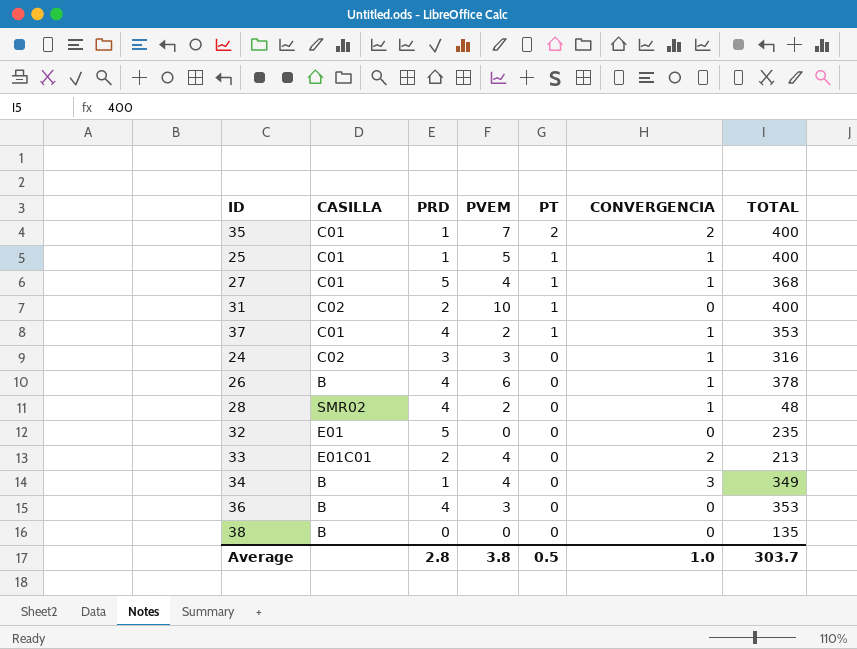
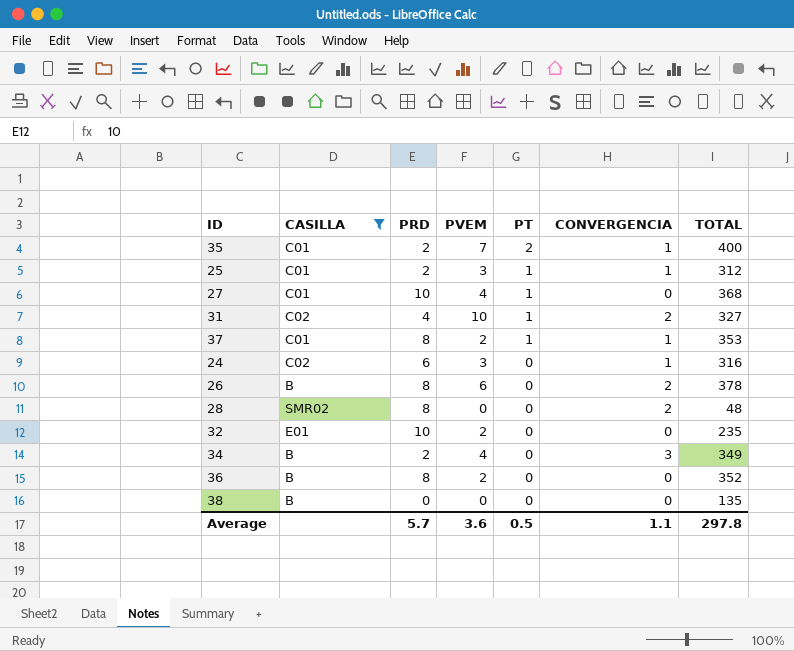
filter: none -> CASILLA != E01C01
35 | PRD: 1 -> 2
35 | CONVERGENCIA: 2 -> 1
25 | PRD: 1 -> 2
25 | PVEM: 5 -> 3
25 | TOTAL: 400 -> 312
27 | PRD: 5 -> 10
27 | CONVERGENCIA: 1 -> 0
31 | PRD: 2 -> 4
31 | CONVERGENCIA: 0 -> 2
31 | TOTAL: 400 -> 327
37 | PRD: 4 -> 8
24 | PRD: 3 -> 6
26 | PRD: 4 -> 8
26 | CONVERGENCIA: 1 -> 2
28 | PRD: 4 -> 8
28 | PVEM: 2 -> 0
28 | CONVERGENCIA: 1 -> 2
32 | PRD: 5 -> 10
32 | PVEM: 0 -> 2
34 | PRD: 1 -> 2
36 | PRD: 4 -> 8
36 | PVEM: 3 -> 2
36 | TOTAL: 353 -> 352
Average | PRD: 2.8 -> 5.7
Average | PVEM: 3.8 -> 3.6
Average | CONVERGENCIA: 1.0 -> 1.1
Average | TOTAL: 303.7 -> 297.8

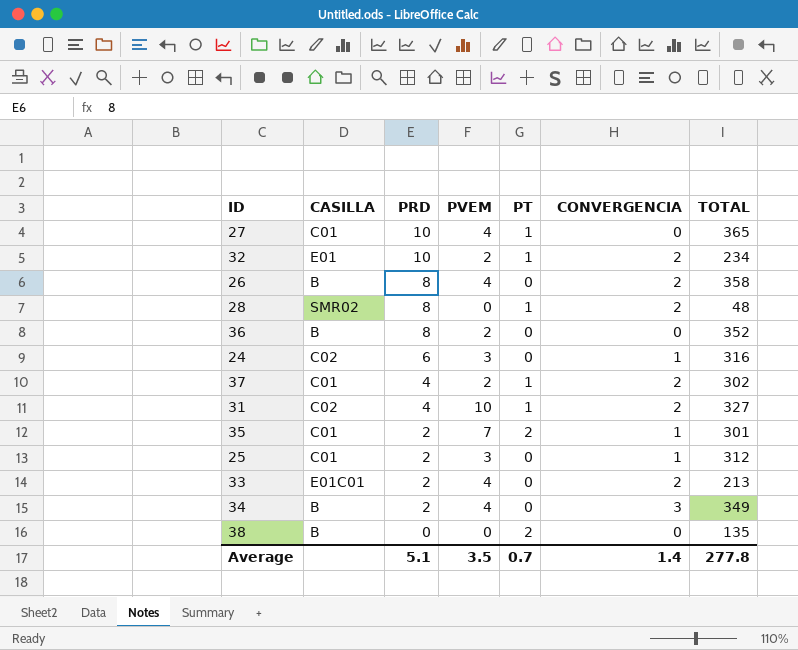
filter: CASILLA != E01C01 -> none
row order: PT descending -> PRD descending
27 | TOTAL: 368 -> 365
32 | PT: 0 -> 1
32 | CONVERGENCIA: 0 -> 2
32 | TOTAL: 235 -> 234
26 | PVEM: 6 -> 4
26 | TOTAL: 378 -> 358
28 | PT: 0 -> 1
37 | PRD: 8 -> 4
37 | CONVERGENCIA: 1 -> 2
37 | TOTAL: 353 -> 302
35 | TOTAL: 400 -> 301
25 | PT: 1 -> 0
38 | PT: 0 -> 2
Average | PRD: 5.7 -> 5.1
Average | PVEM: 3.6 -> 3.5
Average | PT: 0.5 -> 0.7
Average | CONVERGENCIA: 1.1 -> 1.4
Average | TOTAL: 297.8 -> 277.8

